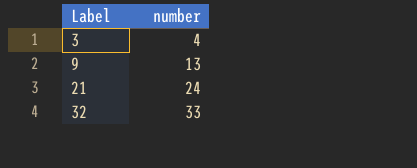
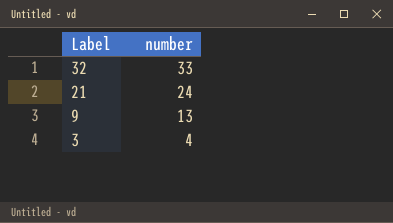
row order: Label ascending -> Label descending

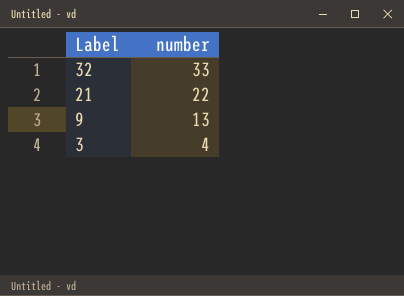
21 | number: 24 -> 22

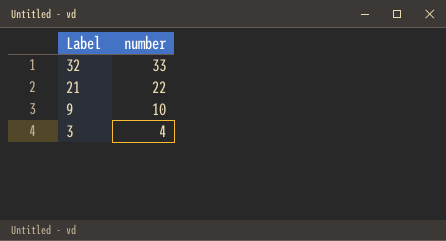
9 | number: 13 -> 10

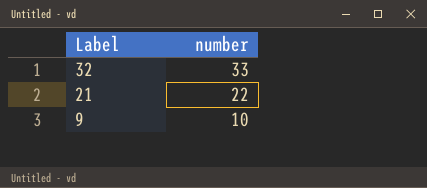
row 3: 4 -> none

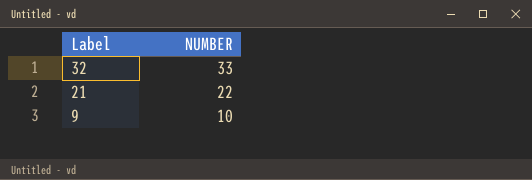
column name: number -> NUMBER

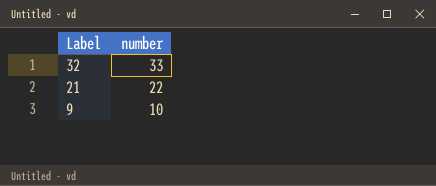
column name: NUMBER -> number

